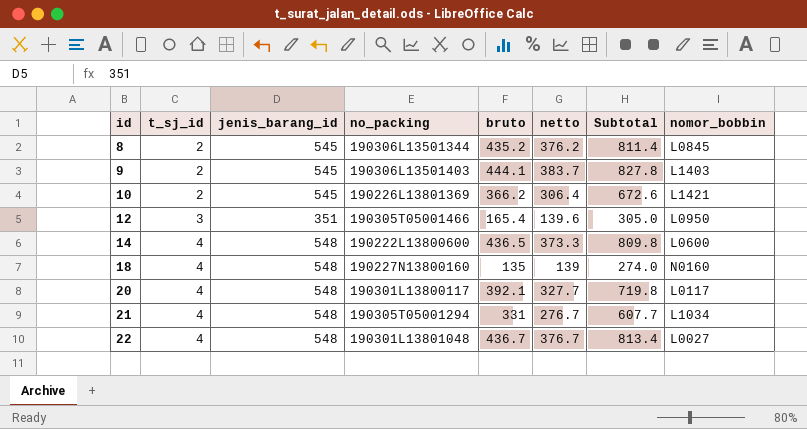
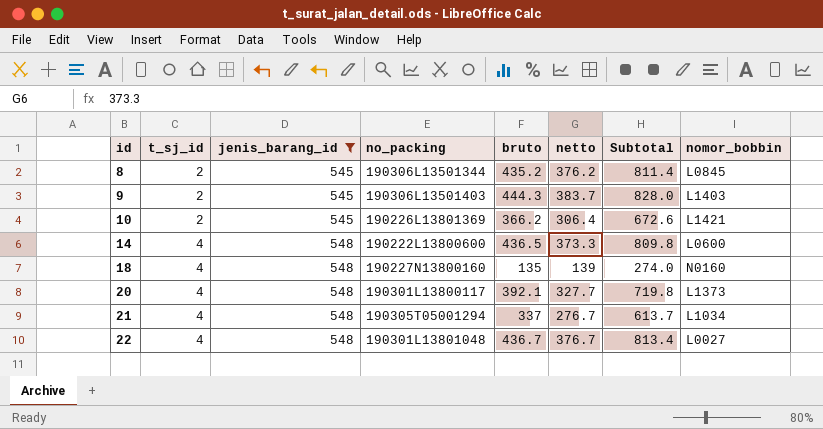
filter: none -> jenis_barang_id != 351
9 | bruto: 444.1 -> 444.3
9 | Subtotal: 827.8 -> 828.0
20 | nomor_bobbin: L0117 -> L1373
21 | bruto: 331 -> 337
21 | Subtotal: 607.7 -> 613.7

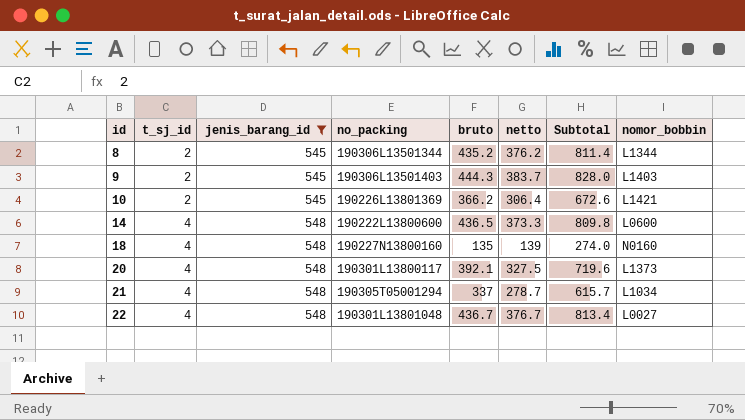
8 | nomor_bobbin: L0845 -> L1344
20 | netto: 327.7 -> 327.5
20 | Subtotal: 719.8 -> 719.6
21 | netto: 276.7 -> 278.7
21 | Subtotal: 613.7 -> 615.7

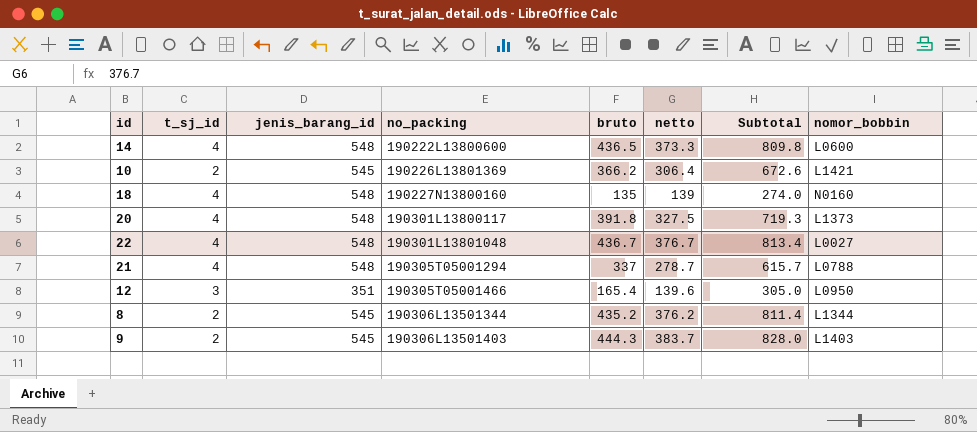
filter: jenis_barang_id != 351 -> none
row order: id ascending -> no_packing ascending
20 | bruto: 392.1 -> 391.8
20 | Subtotal: 719.6 -> 719.3
21 | nomor_bobbin: L1034 -> L0788

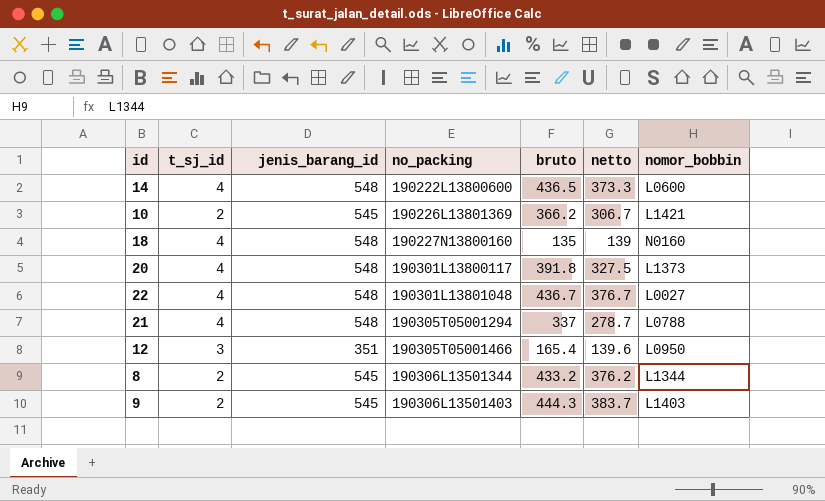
column Subtotal | formula: [bruto] + [netto] -> none
10 | netto: 306.4 -> 306.7
8 | bruto: 435.2 -> 433.2

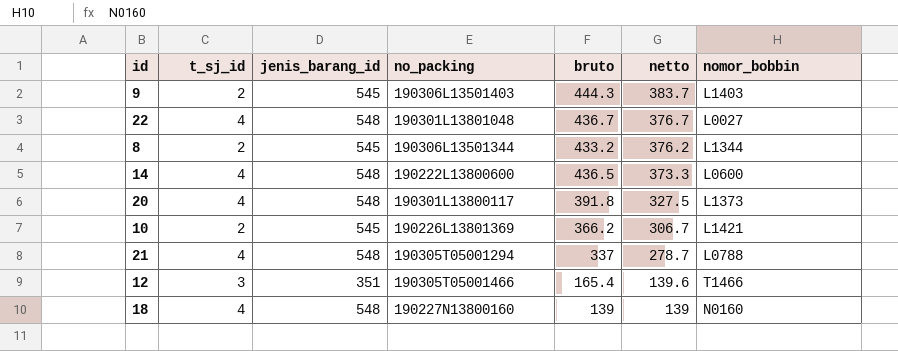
row order: no_packing ascending -> netto descending
12 | nomor_bobbin: L0950 -> T1466
18 | bruto: 135 -> 139

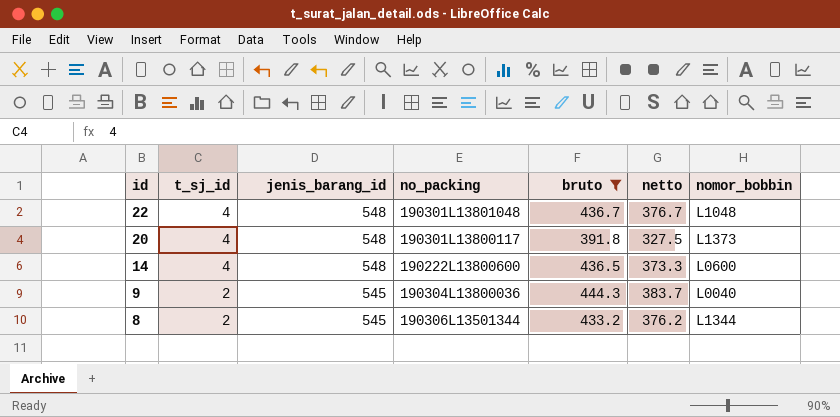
filter: none -> bruto >= 391.8
row order: netto descending -> id descending
22 | nomor_bobbin: L0027 -> L1048
9 | no_packing: 190306L13501403 -> 190304L13800036
9 | nomor_bobbin: L1403 -> L0040

